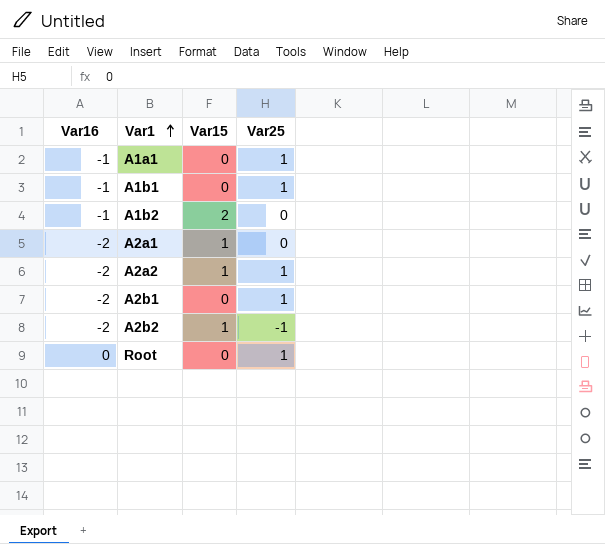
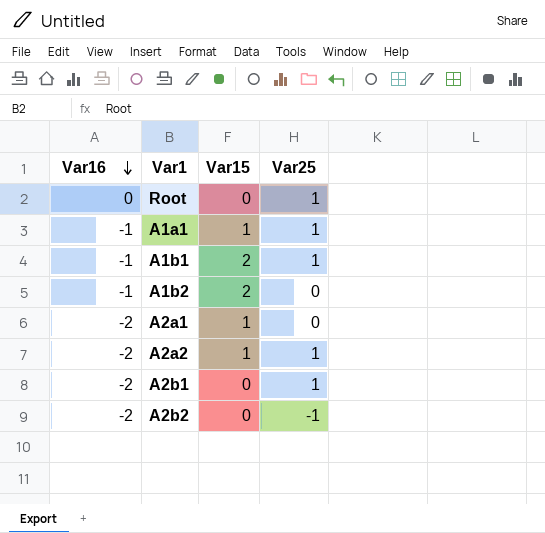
row order: Var1 ascending -> Var16 descending
A1a1 | Var15: 0 -> 1
A1b1 | Var15: 0 -> 2
A2b2 | Var15: 1 -> 0

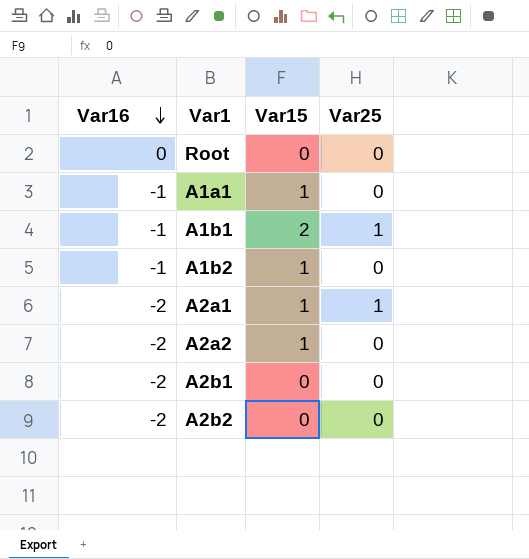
Root | Var25: 1 -> 0
A1a1 | Var25: 1 -> 0
A1b2 | Var15: 2 -> 1
A2a1 | Var25: 0 -> 1
A2a2 | Var25: 1 -> 0
A2b1 | Var25: 1 -> 0
A2b2 | Var25: -1 -> 0

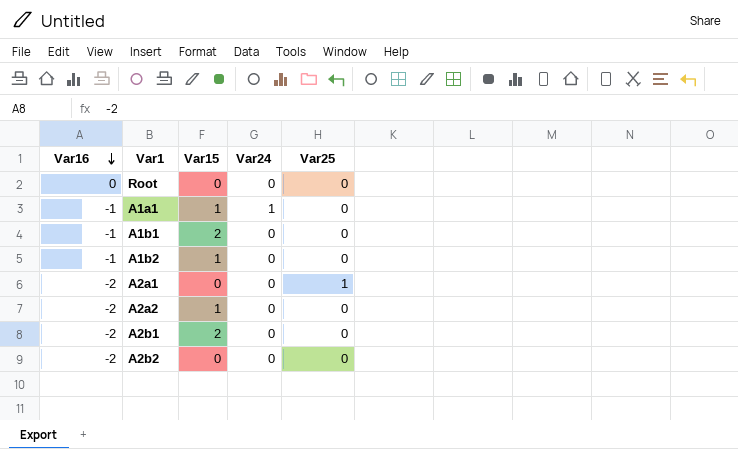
column Var24 | position: none -> 4
A1b1 | Var25: 1 -> 0
A2a1 | Var15: 1 -> 0
A2b1 | Var15: 0 -> 2

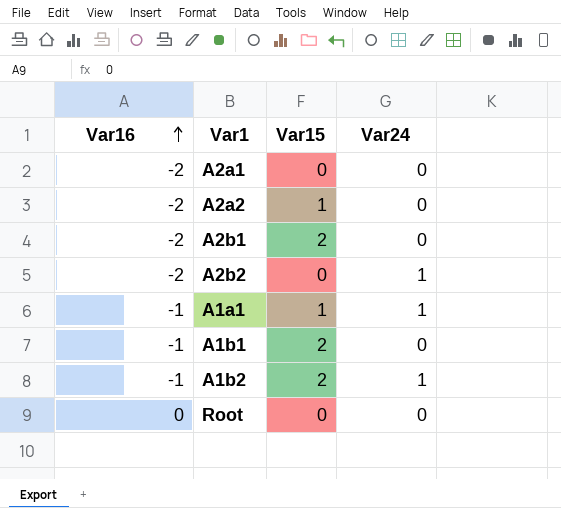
row order: Var16 descending -> Var16 ascending
column Var25 | position: 5 -> none
A2b2 | Var24: 0 -> 1
A1b2 | Var15: 1 -> 2
A1b2 | Var24: 0 -> 1

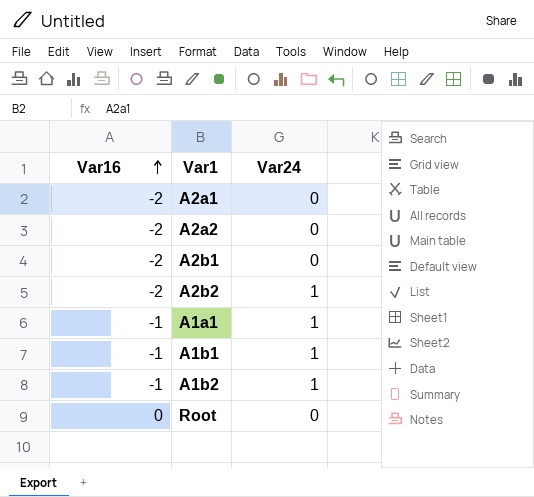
column Var15 | position: 3 -> none
A1b1 | Var24: 0 -> 1

